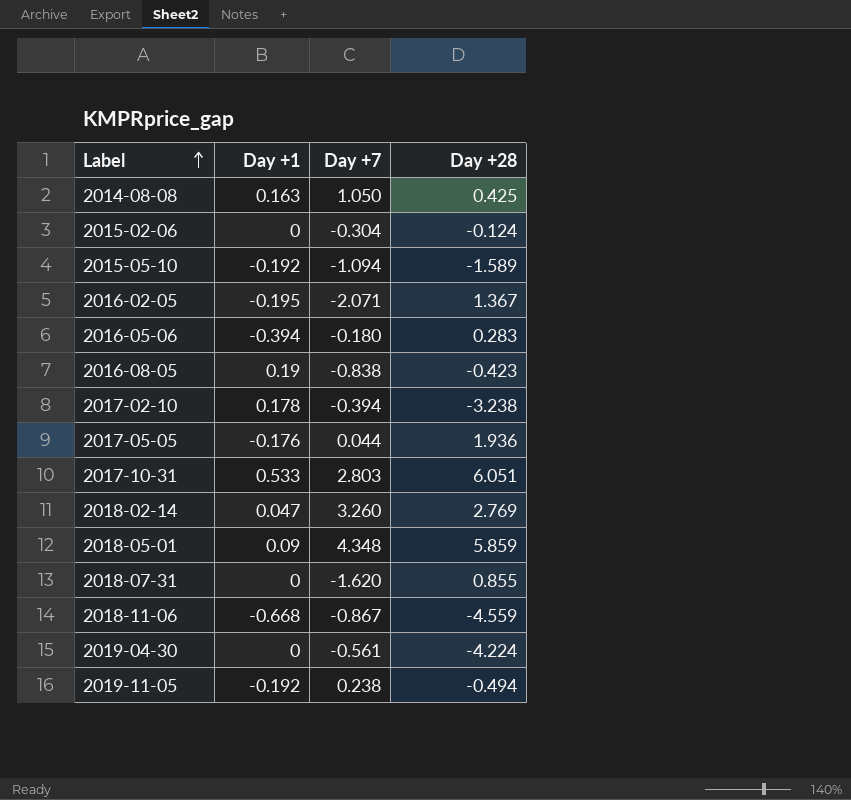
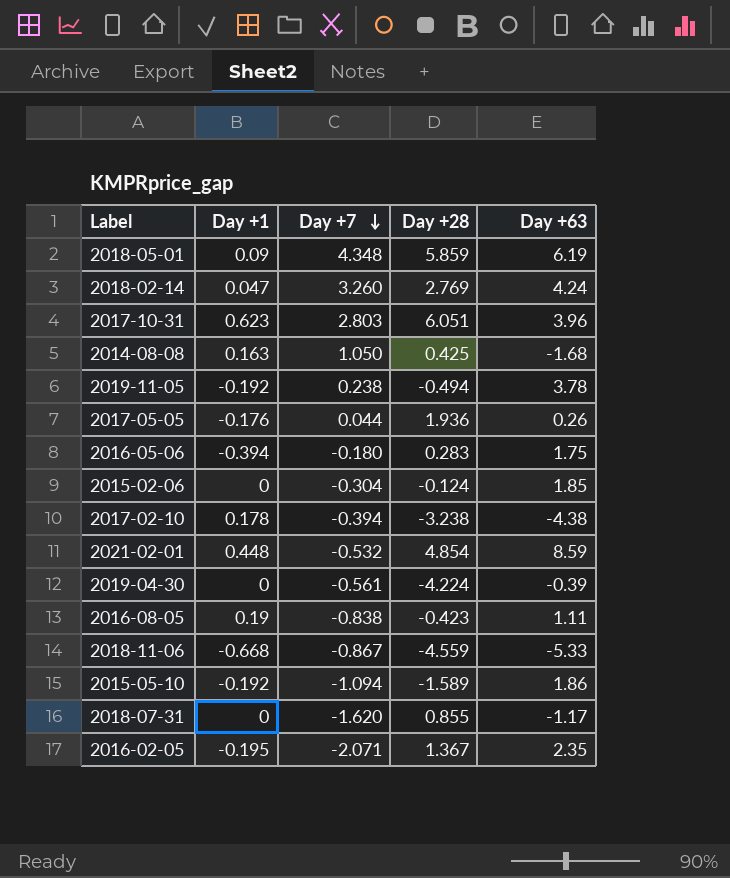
row order: Label ascending -> Day +7 descending
column Day +63 | position: none -> 5
2017-10-31 | Day +1: 0.533 -> 0.623
row 2021-02-01: none -> 0.448 | -0.532 | 4.854 | 8.59

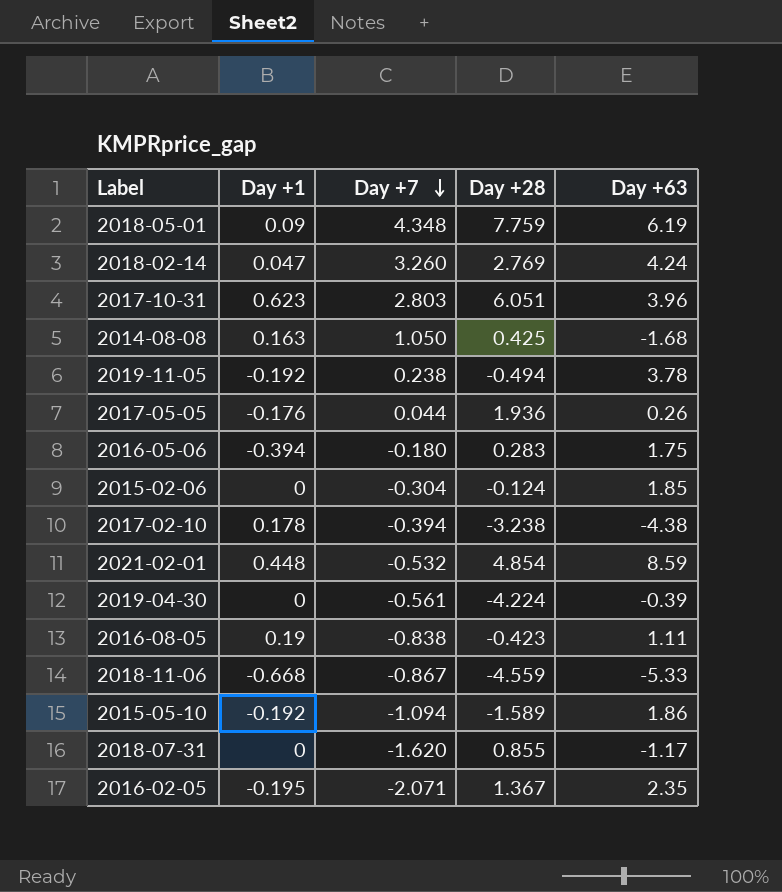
2018-05-01 | Day +28: 5.859 -> 7.759

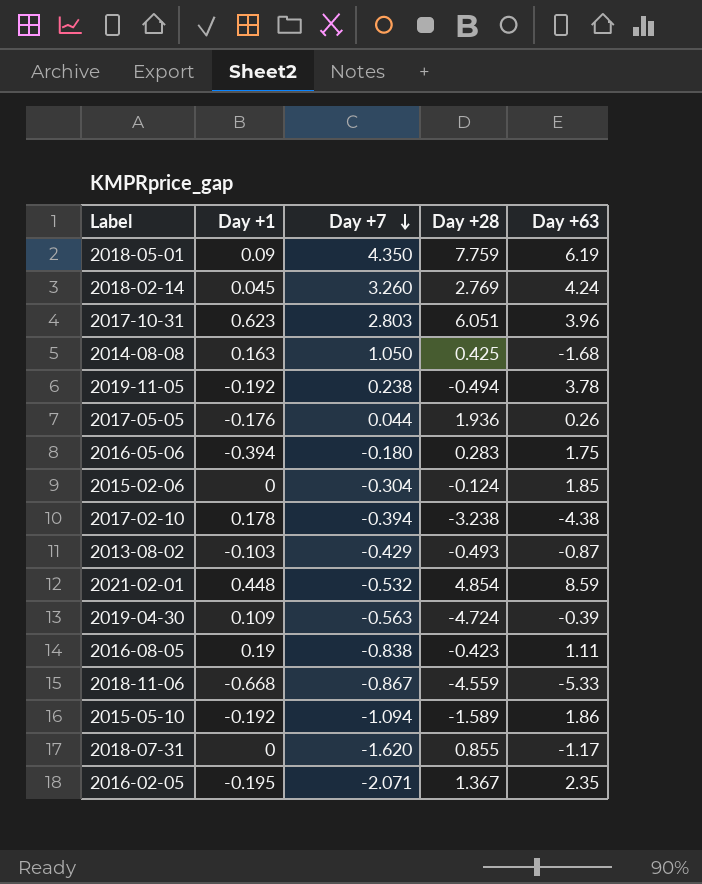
2018-05-01 | Day +7: 4.348 -> 4.350
2018-02-14 | Day +1: 0.047 -> 0.045
row 2013-08-02: none -> -0.103 | -0.429 | -0.493 | -0.87
2019-04-30 | Day +1: 0 -> 0.109
2019-04-30 | Day +7: -0.561 -> -0.563
2019-04-30 | Day +28: -4.224 -> -4.724

